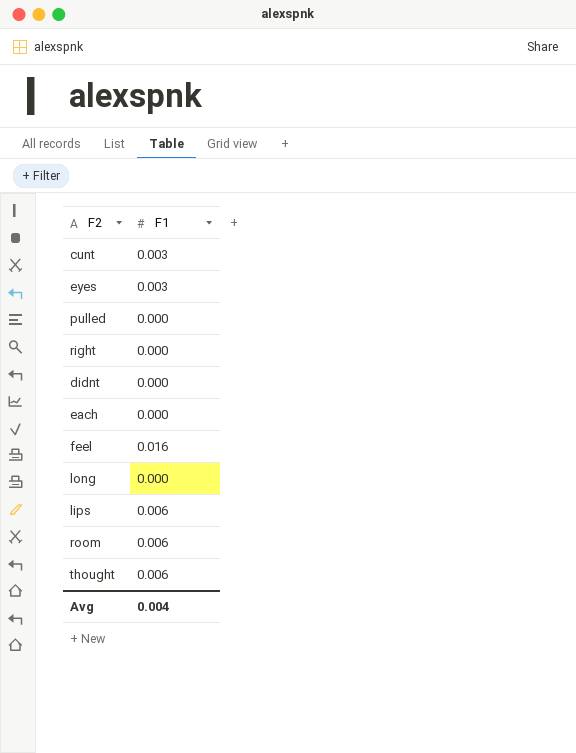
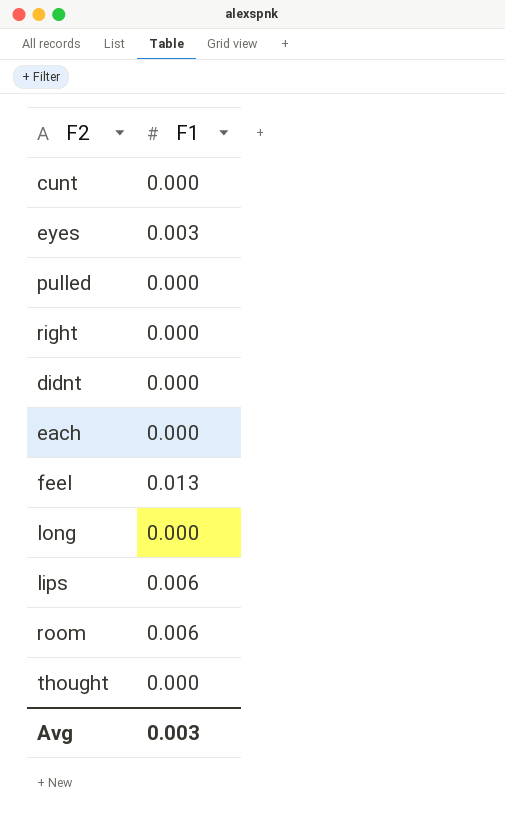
cunt | F1: 0.003 -> 0.000
feel | F1: 0.016 -> 0.013
thought | F1: 0.006 -> 0.000
Avg | F1: 0.004 -> 0.003

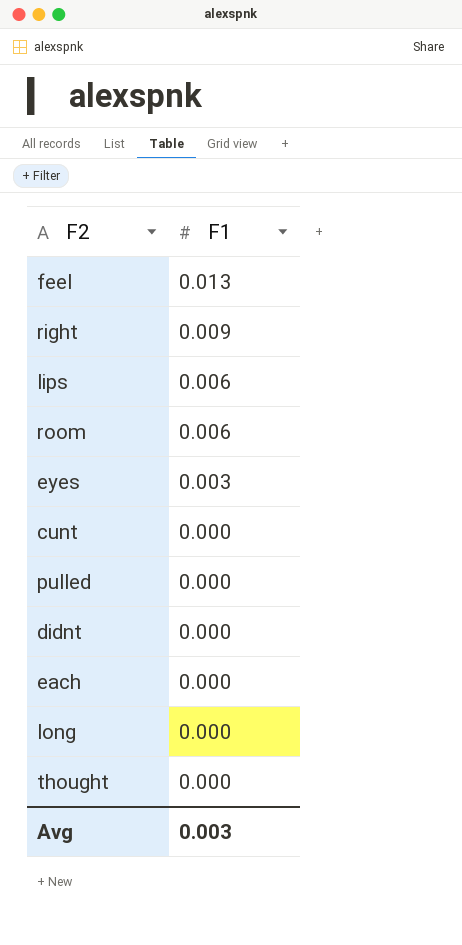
row order: none -> F1 descending
right | F1: 0.000 -> 0.009

